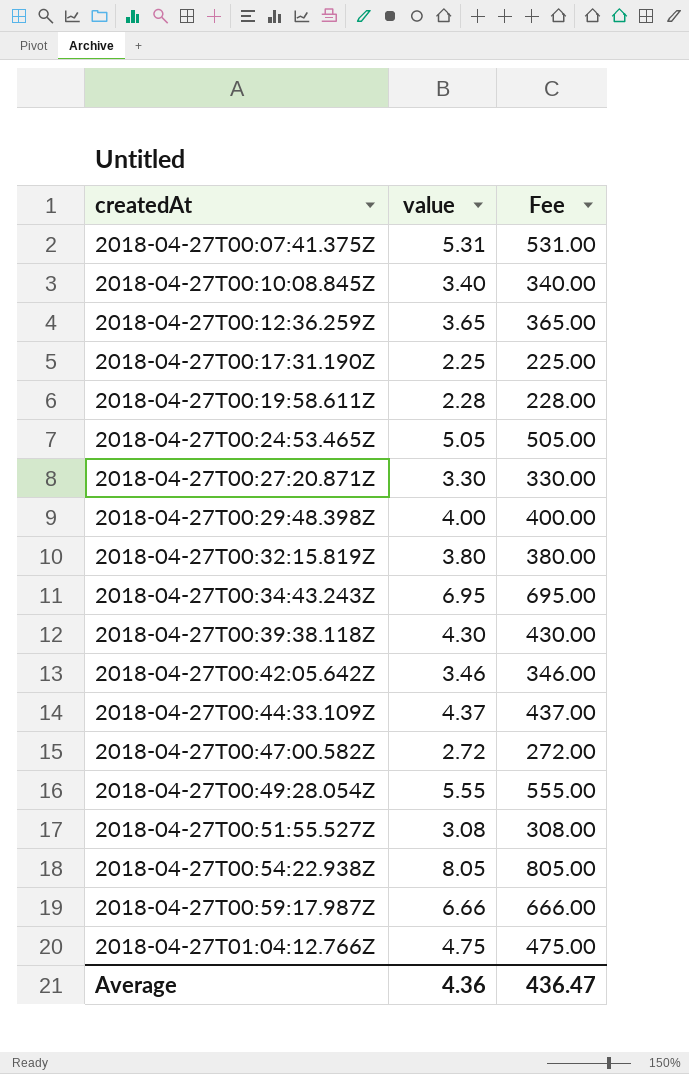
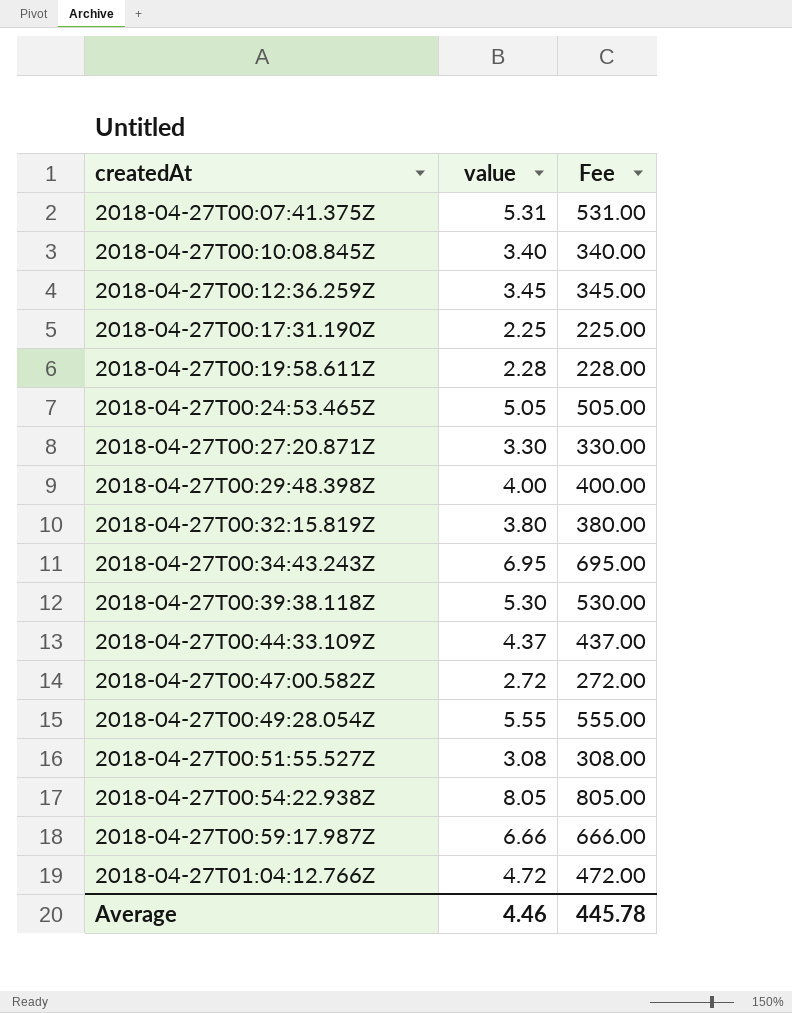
row 2018-04-27T00:42:05.642Z: 3.46 | 346.00 -> none
2018-04-27T00:12:36.259Z | value: 3.65 -> 3.45
2018-04-27T00:12:36.259Z | Fee: 365.00 -> 345.00
2018-04-27T00:39:38.118Z | value: 4.30 -> 5.30
2018-04-27T00:39:38.118Z | Fee: 430.00 -> 530.00
2018-04-27T01:04:12.766Z | value: 4.75 -> 4.72
2018-04-27T01:04:12.766Z | Fee: 475.00 -> 472.00
Average | value: 4.36 -> 4.46
Average | Fee: 436.47 -> 445.78

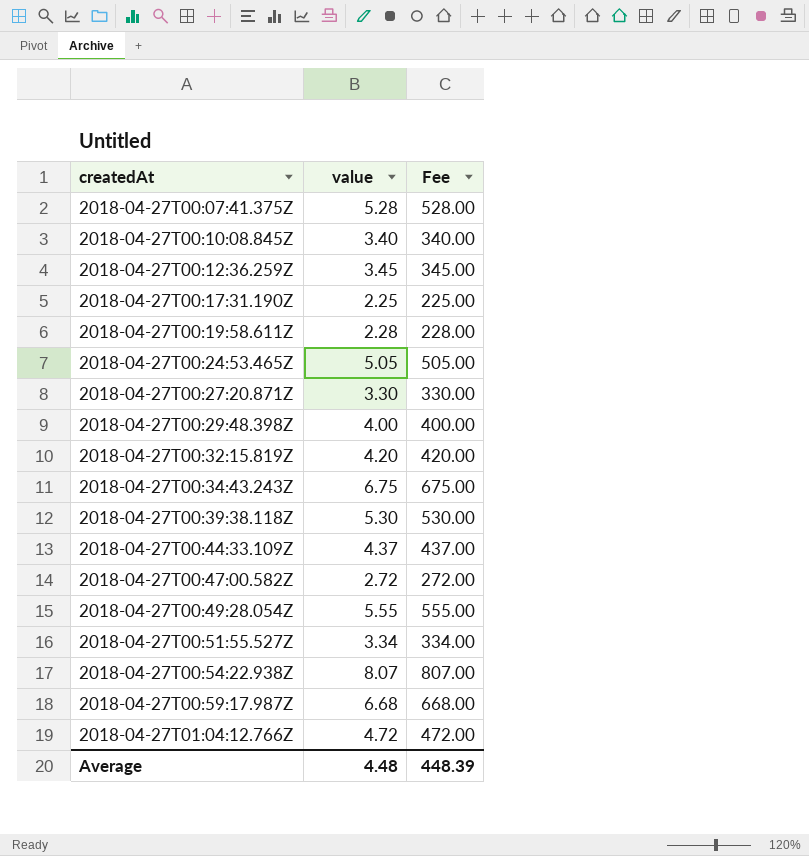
2018-04-27T00:07:41.375Z | value: 5.31 -> 5.28
2018-04-27T00:07:41.375Z | Fee: 531.00 -> 528.00
2018-04-27T00:32:15.819Z | value: 3.80 -> 4.20
2018-04-27T00:32:15.819Z | Fee: 380.00 -> 420.00
2018-04-27T00:34:43.243Z | value: 6.95 -> 6.75
2018-04-27T00:34:43.243Z | Fee: 695.00 -> 675.00
2018-04-27T00:51:55.527Z | value: 3.08 -> 3.34
2018-04-27T00:51:55.527Z | Fee: 308.00 -> 334.00
2018-04-27T00:54:22.938Z | value: 8.05 -> 8.07
2018-04-27T00:54:22.938Z | Fee: 805.00 -> 807.00
2018-04-27T00:59:17.987Z | value: 6.66 -> 6.68
2018-04-27T00:59:17.987Z | Fee: 666.00 -> 668.00
Average | value: 4.46 -> 4.48
Average | Fee: 445.78 -> 448.39

